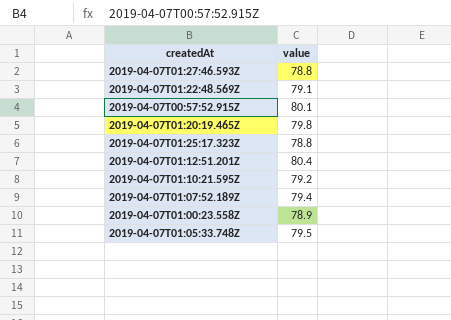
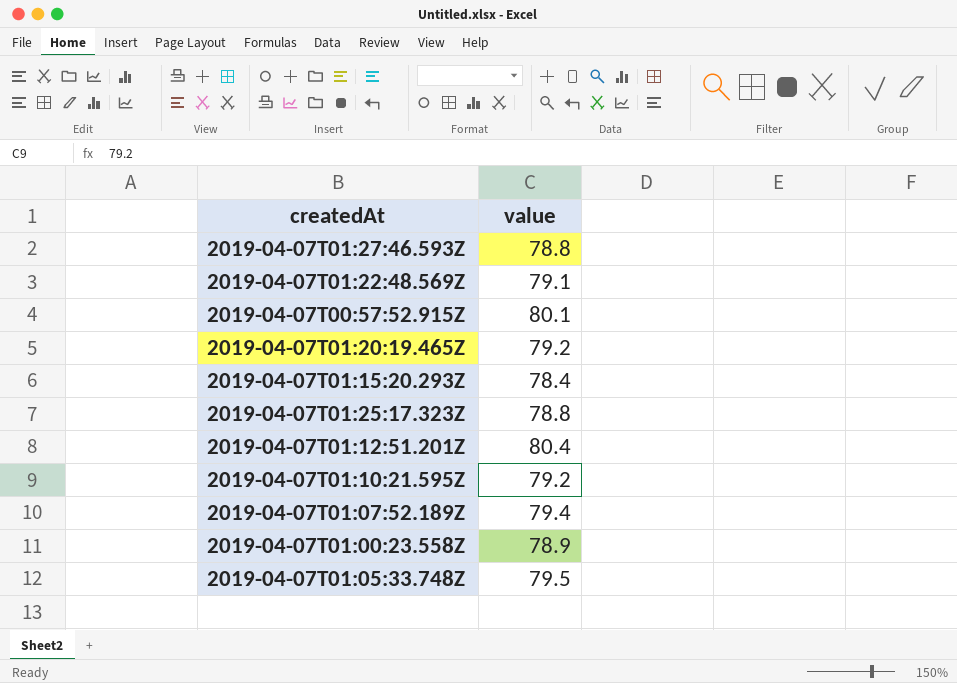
2019-04-07T01:20:19.465Z | value: 79.8 -> 79.2
row 2019-04-07T01:15:20.293Z: none -> 78.4

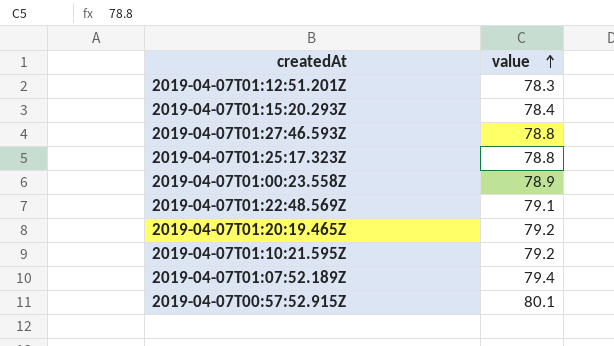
row order: none -> value ascending
row 2019-04-07T01:05:33.748Z: 79.5 -> none
2019-04-07T01:12:51.201Z | value: 80.4 -> 78.3

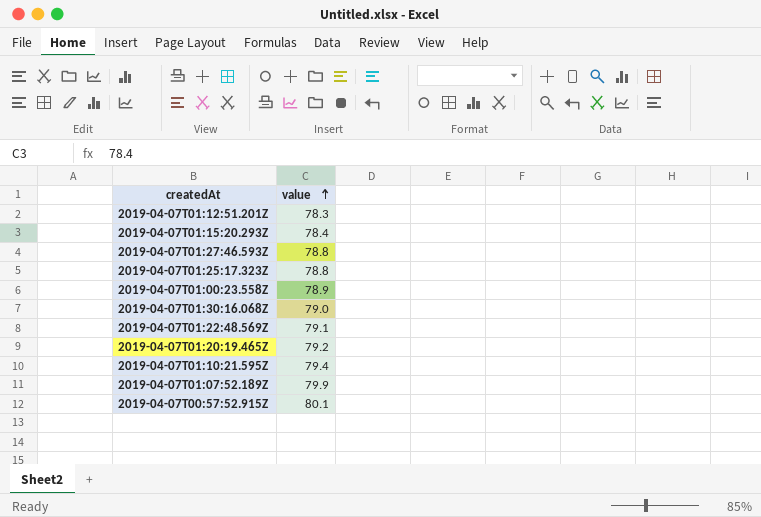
row 2019-04-07T01:30:16.068Z: none -> 79.0
2019-04-07T01:10:21.595Z | value: 79.2 -> 79.4
2019-04-07T01:07:52.189Z | value: 79.4 -> 79.9

